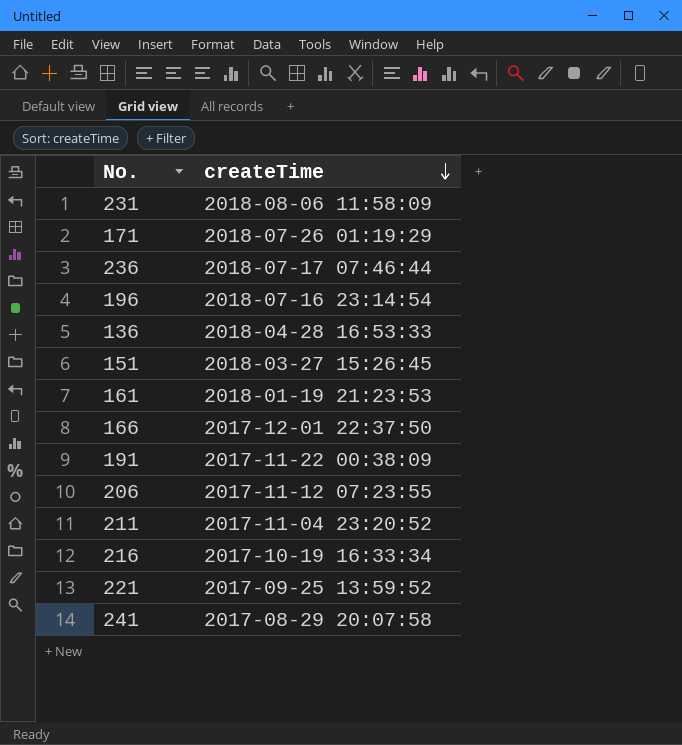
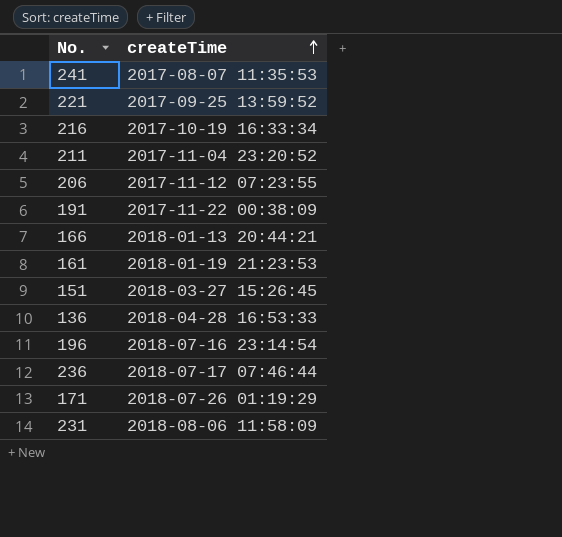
row order: createTime descending -> createTime ascending
241 | createTime: 2017-08-29 20:07:58 -> 2017-08-07 11:35:53
166 | createTime: 2017-12-01 22:37:50 -> 2018-01-13 20:44:21

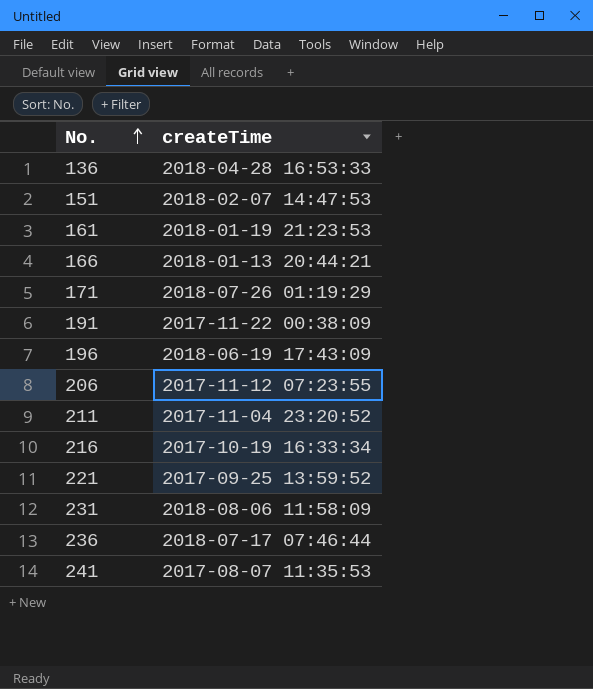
row order: createTime ascending -> No. ascending
151 | createTime: 2018-03-27 15:26:45 -> 2018-02-07 14:47:53
196 | createTime: 2018-07-16 23:14:54 -> 2018-06-19 17:43:09

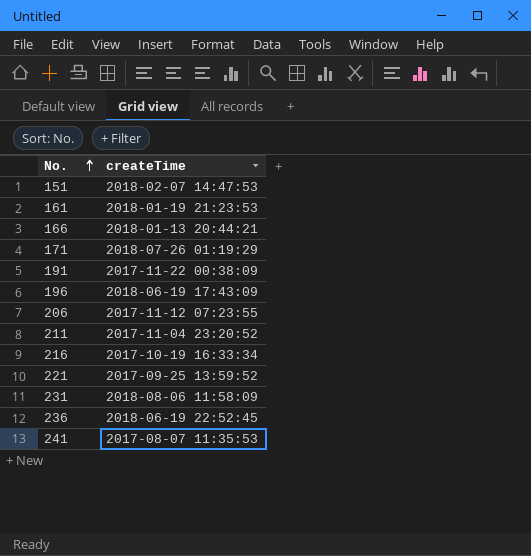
row 136: 2018-04-28 16:53:33 -> none
236 | createTime: 2018-07-17 07:46:44 -> 2018-06-19 22:52:45

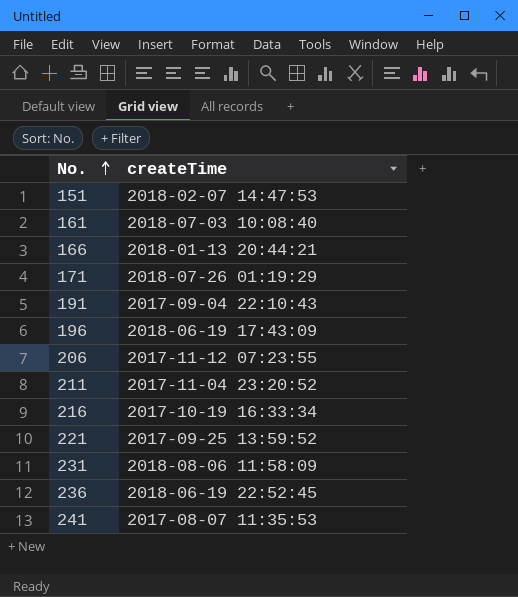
161 | createTime: 2018-01-19 21:23:53 -> 2018-07-03 10:08:40
191 | createTime: 2017-11-22 00:38:09 -> 2017-09-04 22:10:43

